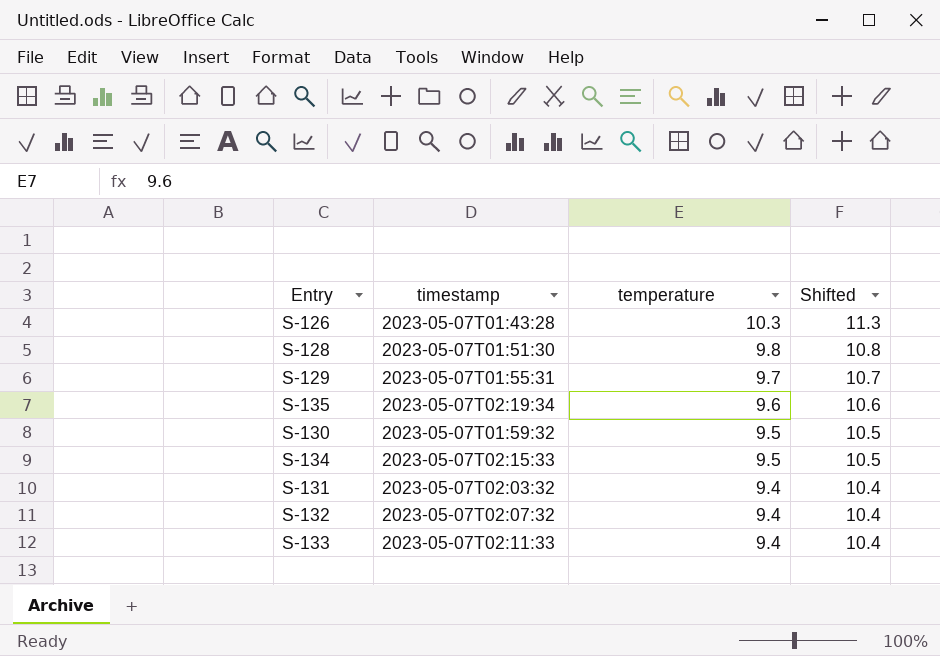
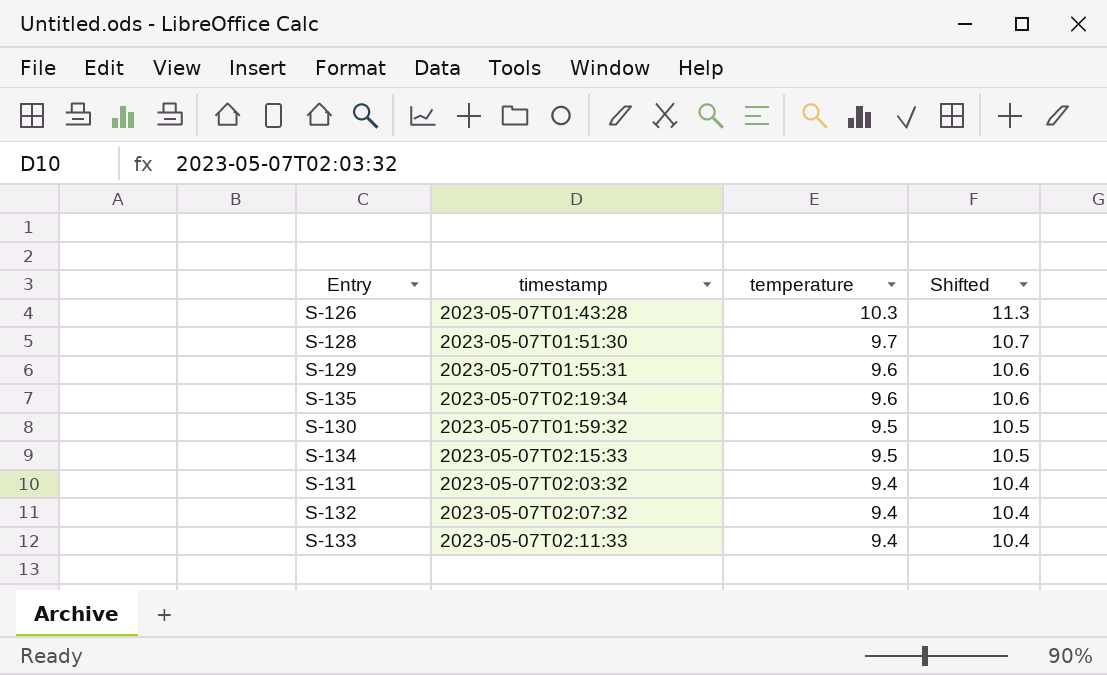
S-128 | temperature: 9.8 -> 9.7
S-128 | Shifted: 10.8 -> 10.7
S-129 | temperature: 9.7 -> 9.6
S-129 | Shifted: 10.7 -> 10.6

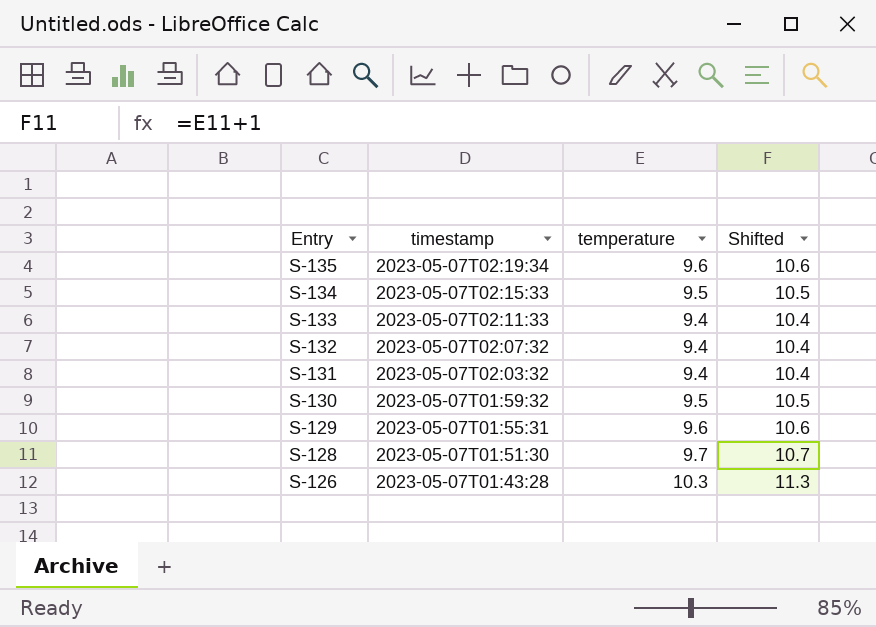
row order: temperature descending -> Entry descending

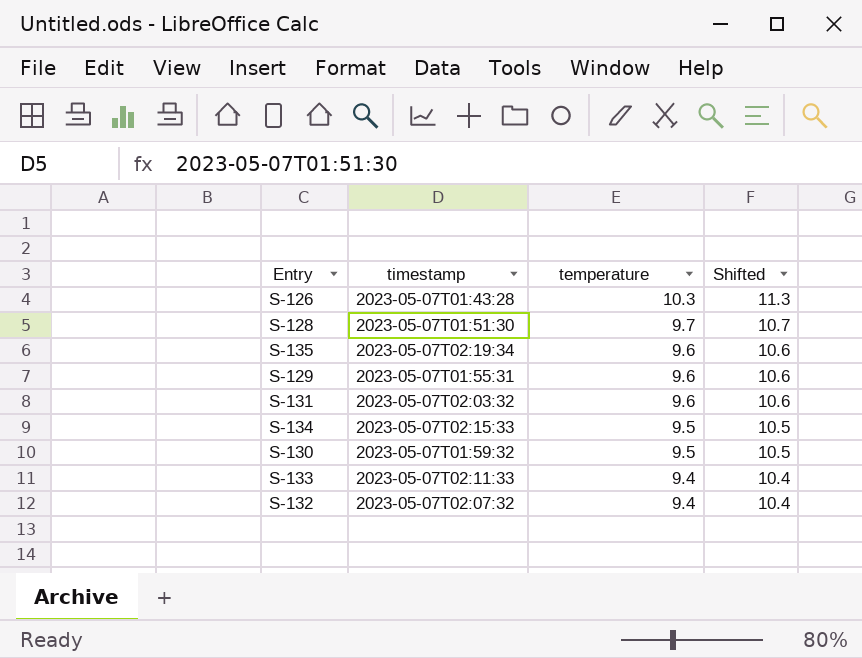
row order: Entry descending -> temperature descending
S-131 | temperature: 9.4 -> 9.6
S-131 | Shifted: 10.4 -> 10.6

